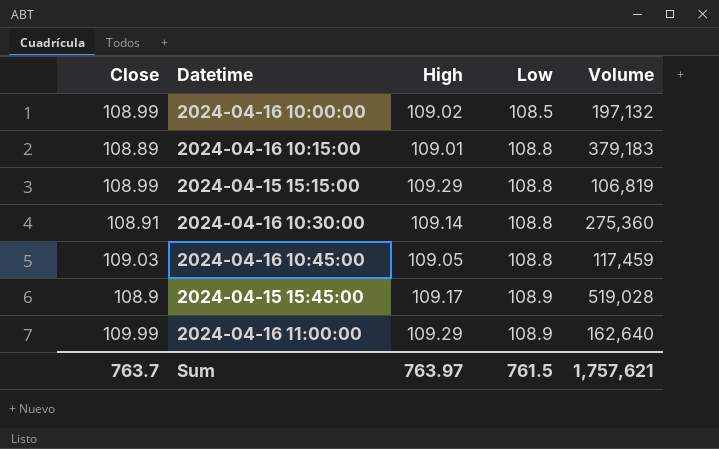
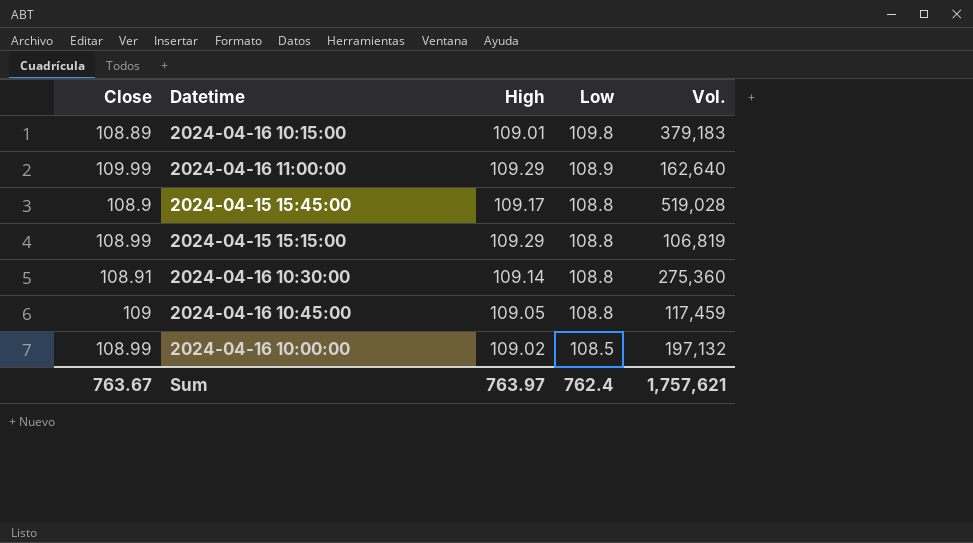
row order: Low ascending -> Low descending
column name: Volume -> Vol.
2024-04-16 10:15:00 | Low: 108.8 -> 109.8
2024-04-15 15:45:00 | Low: 108.9 -> 108.8
2024-04-16 10:45:00 | Close: 109.03 -> 109
Sum | Close: 763.7 -> 763.67
Sum | Low: 761.5 -> 762.4

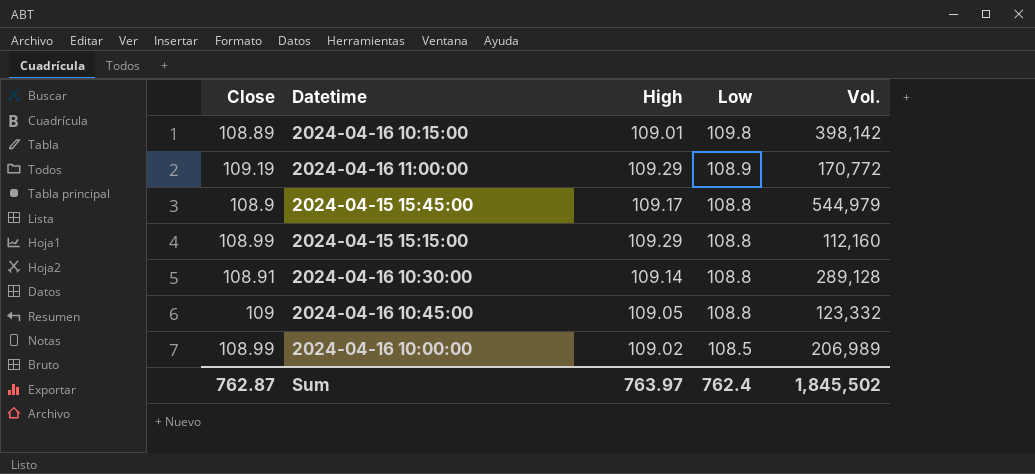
2024-04-16 10:15:00 | Vol.: 379,183 -> 398,142
2024-04-16 11:00:00 | Close: 109.99 -> 109.19
2024-04-16 11:00:00 | Vol.: 162,640 -> 170,772
2024-04-15 15:45:00 | Vol.: 519,028 -> 544,979
2024-04-15 15:15:00 | Vol.: 106,819 -> 112,160
2024-04-16 10:30:00 | Vol.: 275,360 -> 289,128
2024-04-16 10:45:00 | Vol.: 117,459 -> 123,332
2024-04-16 10:00:00 | Vol.: 197,132 -> 206,989
Sum | Close: 763.67 -> 762.87
Sum | Vol.: 1,757,621 -> 1,845,502

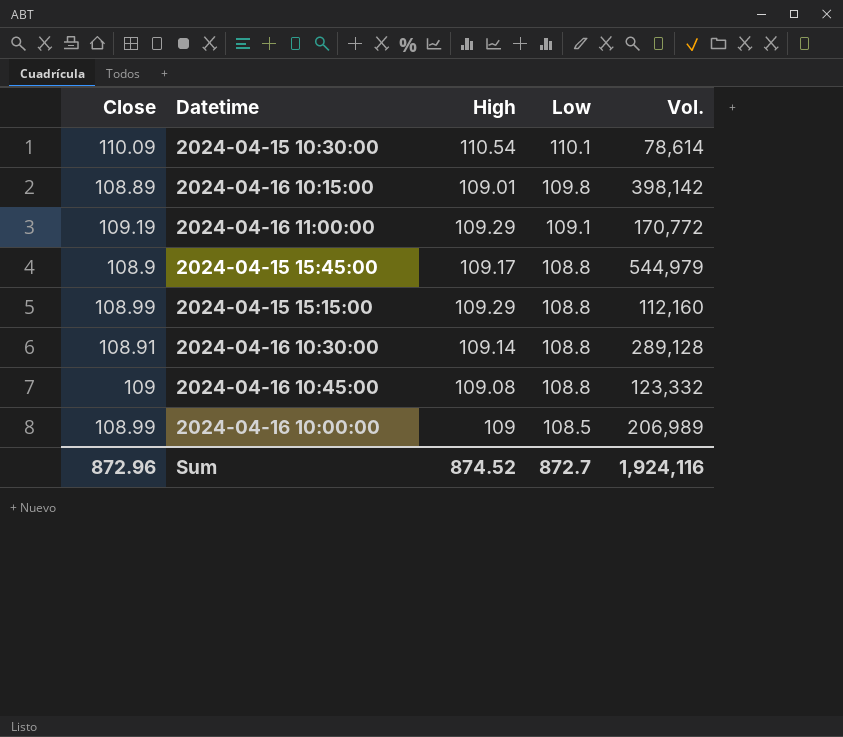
row 2024-04-15 10:30:00: none -> 110.09 | 110.54 | 110.1 | 78,614
2024-04-16 11:00:00 | Low: 108.9 -> 109.1
2024-04-16 10:45:00 | High: 109.05 -> 109.08
2024-04-16 10:00:00 | High: 109.02 -> 109
Sum | Close: 762.87 -> 872.96
Sum | High: 763.97 -> 874.52
Sum | Low: 762.4 -> 872.7
Sum | Vol.: 1,845,502 -> 1,924,116

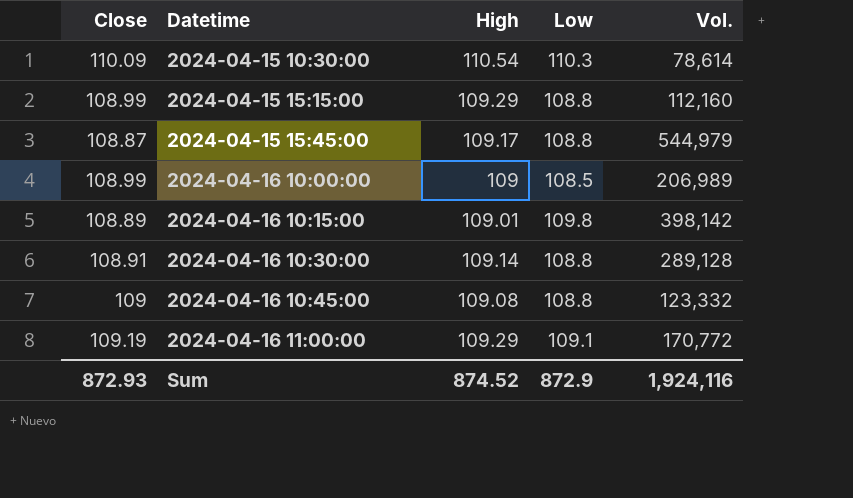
row order: Low descending -> Datetime ascending
2024-04-15 10:30:00 | Low: 110.1 -> 110.3
2024-04-15 15:45:00 | Close: 108.9 -> 108.87
Sum | Close: 872.96 -> 872.93
Sum | Low: 872.7 -> 872.9

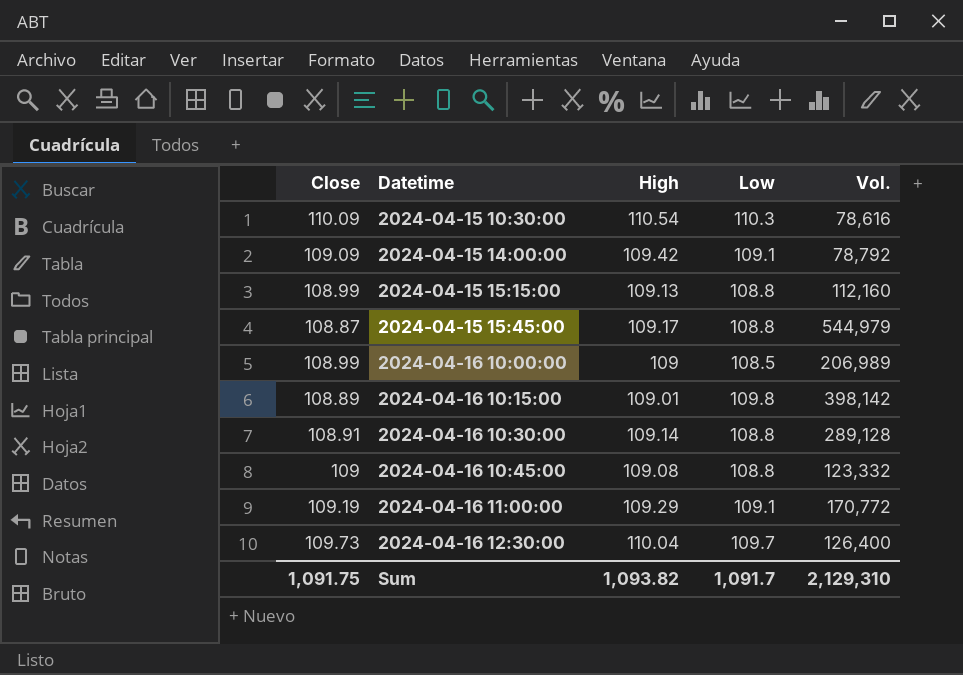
2024-04-15 10:30:00 | Vol.: 78,614 -> 78,616
row 2024-04-15 14:00:00: none -> 109.09 | 109.42 | 109.1 | 78,792
2024-04-15 15:15:00 | High: 109.29 -> 109.13
row 2024-04-16 12:30:00: none -> 109.73 | 110.04 | 109.7 | 126,400
Sum | Close: 872.93 -> 1,091.75
Sum | High: 874.52 -> 1,093.82
Sum | Low: 872.9 -> 1,091.7
Sum | Vol.: 1,924,116 -> 2,129,310

